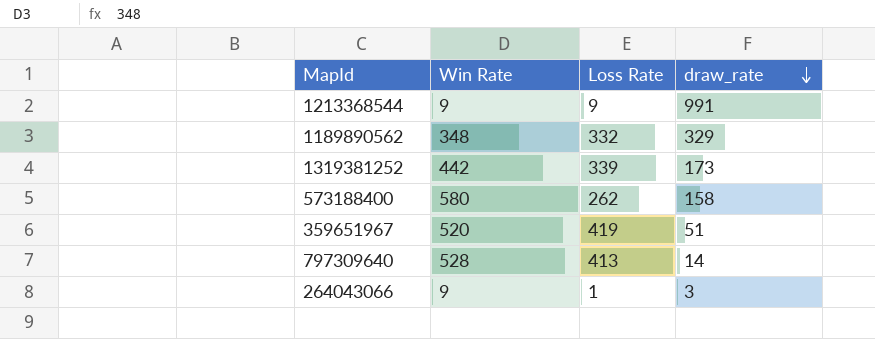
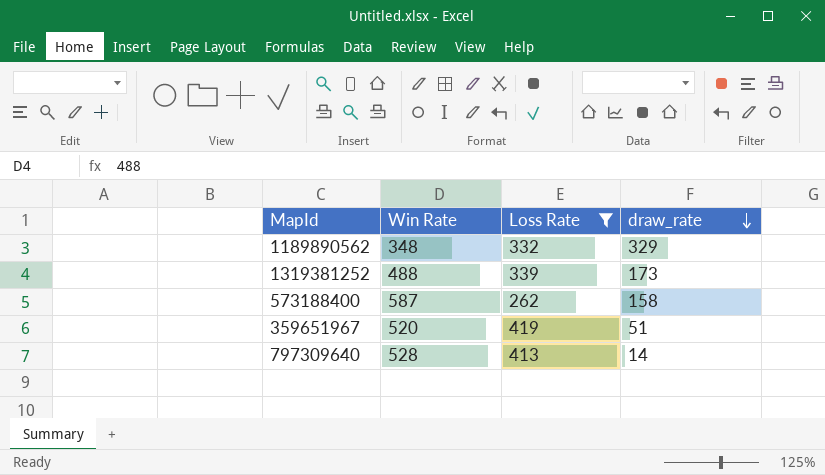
filter: none -> Loss Rate >= 262
1319381252 | Win Rate: 442 -> 488
573188400 | Win Rate: 580 -> 587

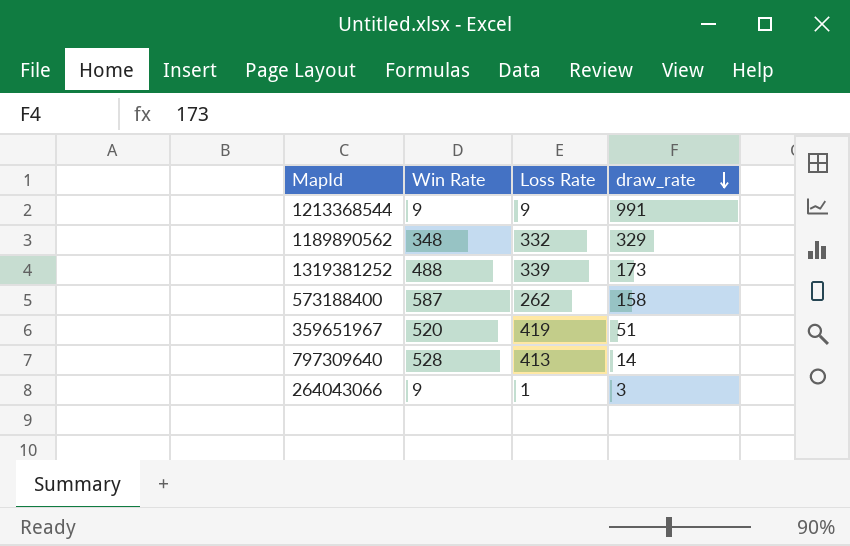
filter: Loss Rate >= 262 -> none

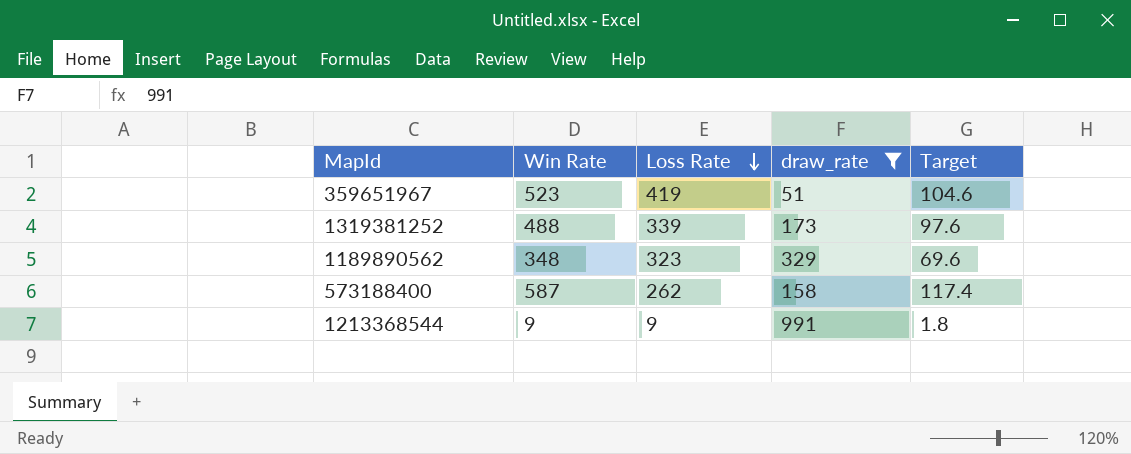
filter: none -> draw_rate >= 51
row order: draw_rate descending -> Loss Rate descending
column Target | formula: none -> [Win Rate] * 0.2
359651967 | Win Rate: 520 -> 523
1189890562 | Loss Rate: 332 -> 323

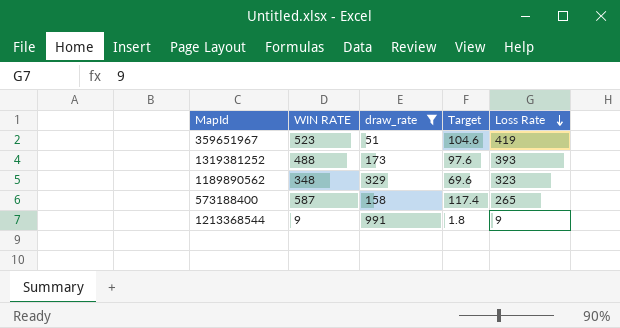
column name: Win Rate -> WIN RATE
column Loss Rate | position: 3 -> 5
1319381252 | Loss Rate: 339 -> 393
573188400 | Loss Rate: 262 -> 265

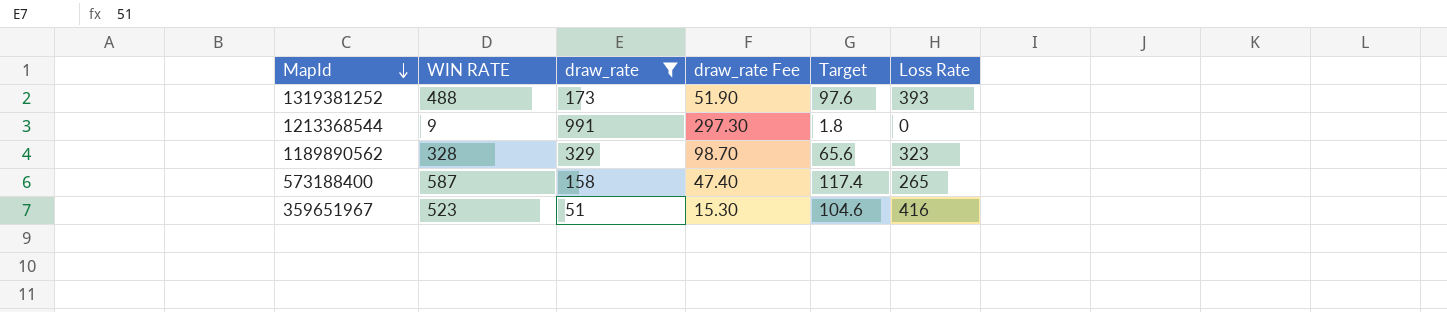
row order: Loss Rate descending -> MapId descending
column draw_rate Fee | formula: none -> [draw_rate] * 0.3
1213368544 | Loss Rate: 9 -> 0
1189890562 | WIN RATE: 348 -> 328
1189890562 | Target: 69.6 -> 65.6
359651967 | Loss Rate: 419 -> 416

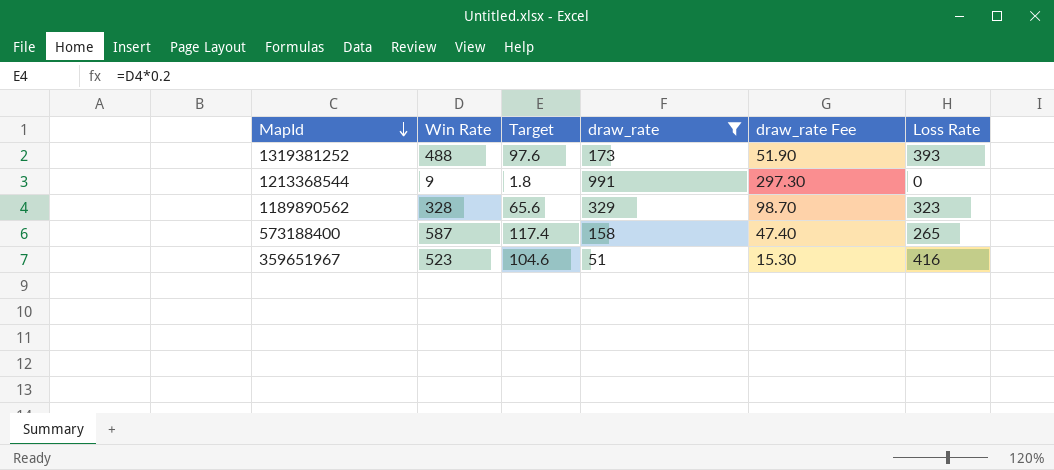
column name: WIN RATE -> Win Rate
column Target | position: 5 -> 3

